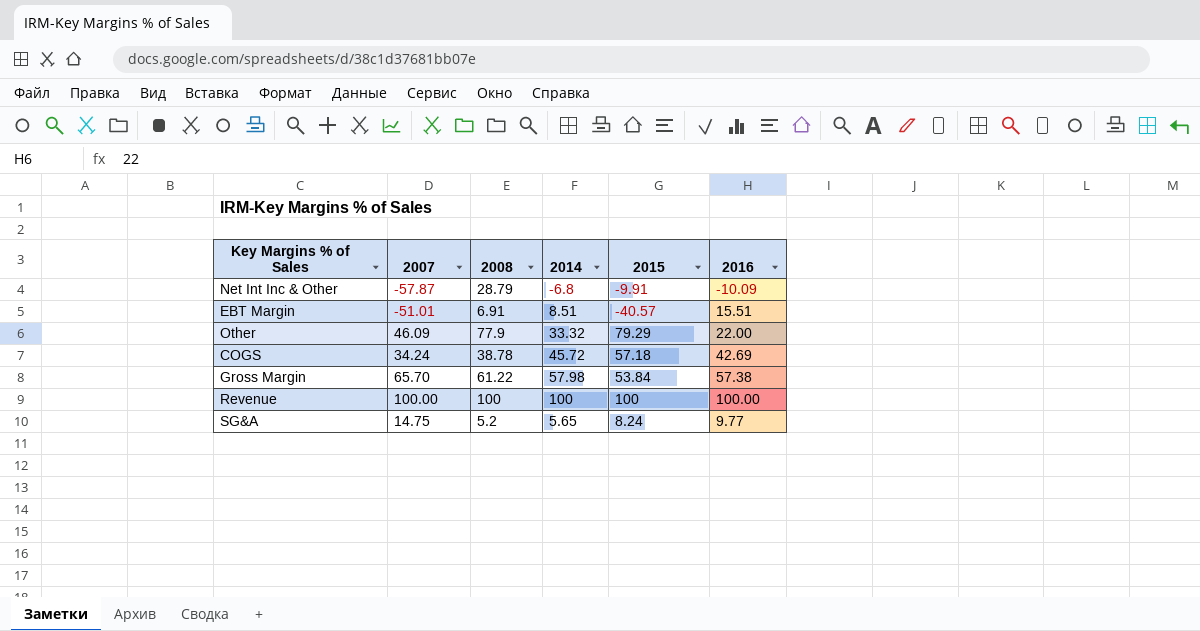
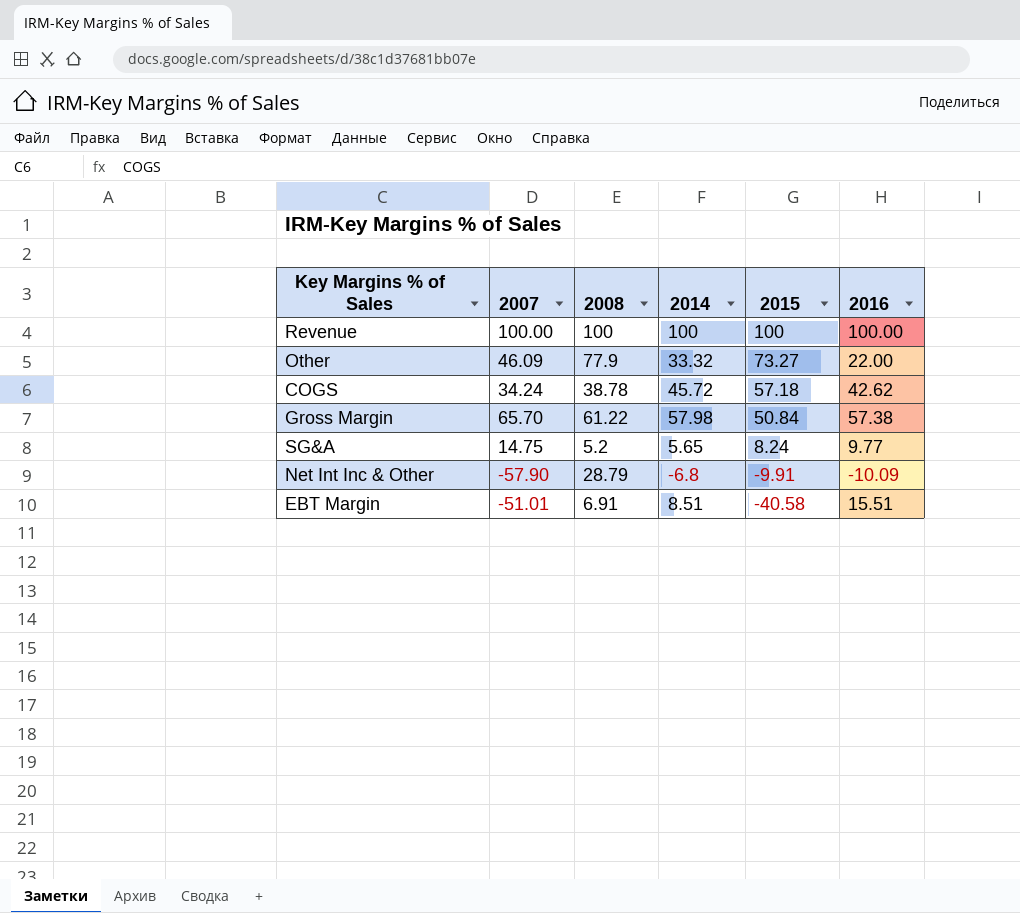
row order: none -> 2015 descending
Other | 2015: 79.29 -> 73.27
COGS | 2016: 42.69 -> 42.62
Gross Margin | 2015: 53.84 -> 50.84
Net Int Inc & Other | 2007: -57.87 -> -57.90
EBT Margin | 2015: -40.57 -> -40.58

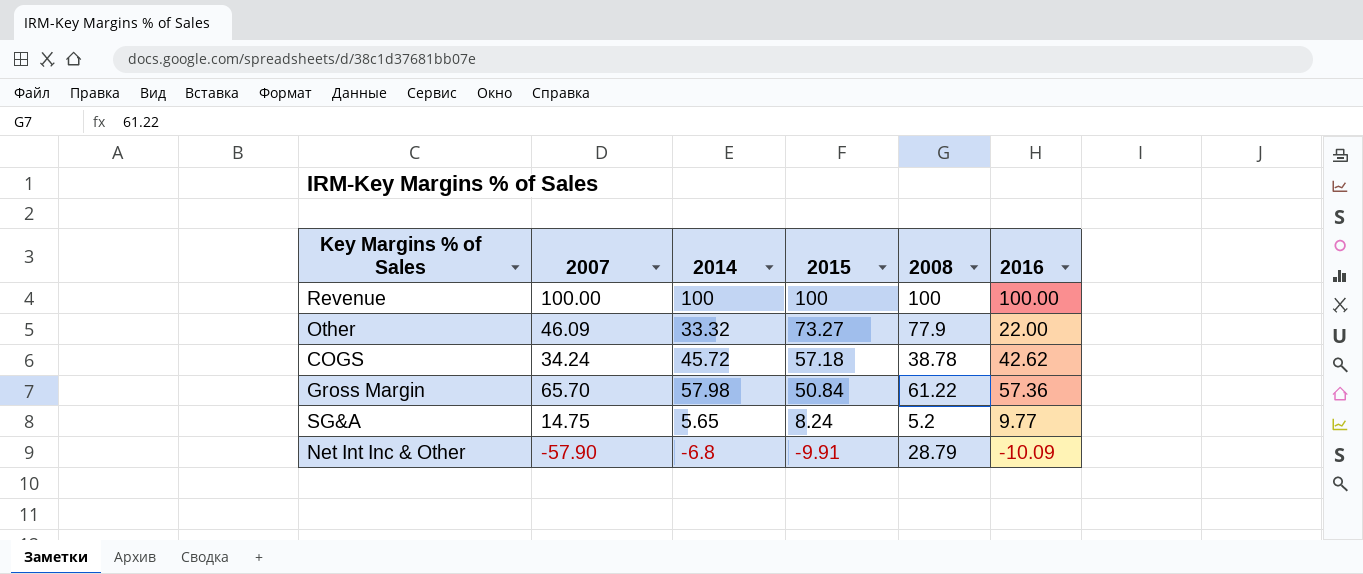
column 2008 | position: 3 -> 5
row EBT Margin: -51.01 | 6.91 | 8.51 | -40.58 | 15.51 -> none
Gross Margin | 2016: 57.38 -> 57.36

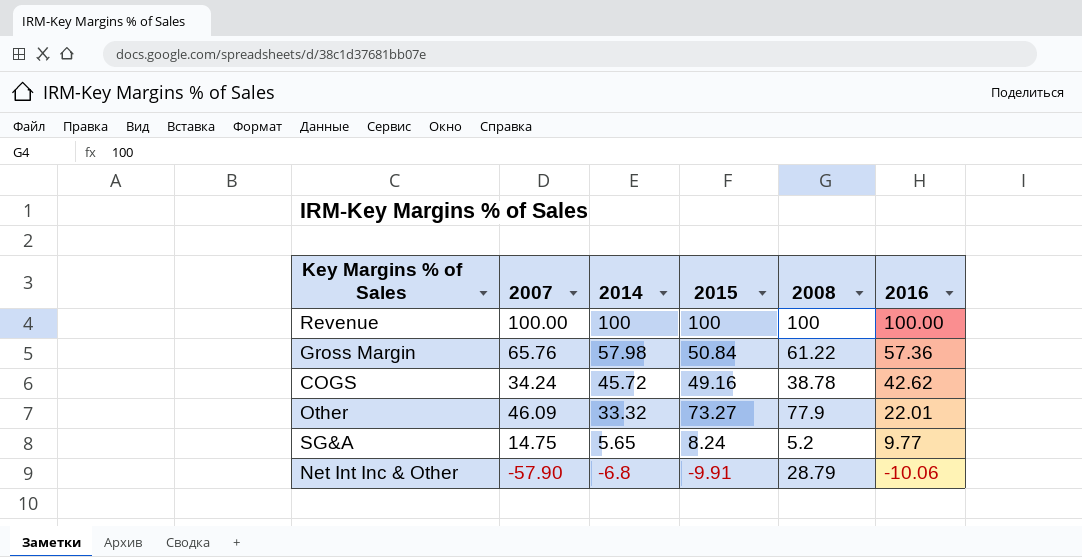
row order: 2015 descending -> 2014 descending
Gross Margin | 2007: 65.70 -> 65.76
COGS | 2015: 57.18 -> 49.16
Other | 2016: 22.00 -> 22.01
Net Int Inc & Other | 2016: -10.09 -> -10.06

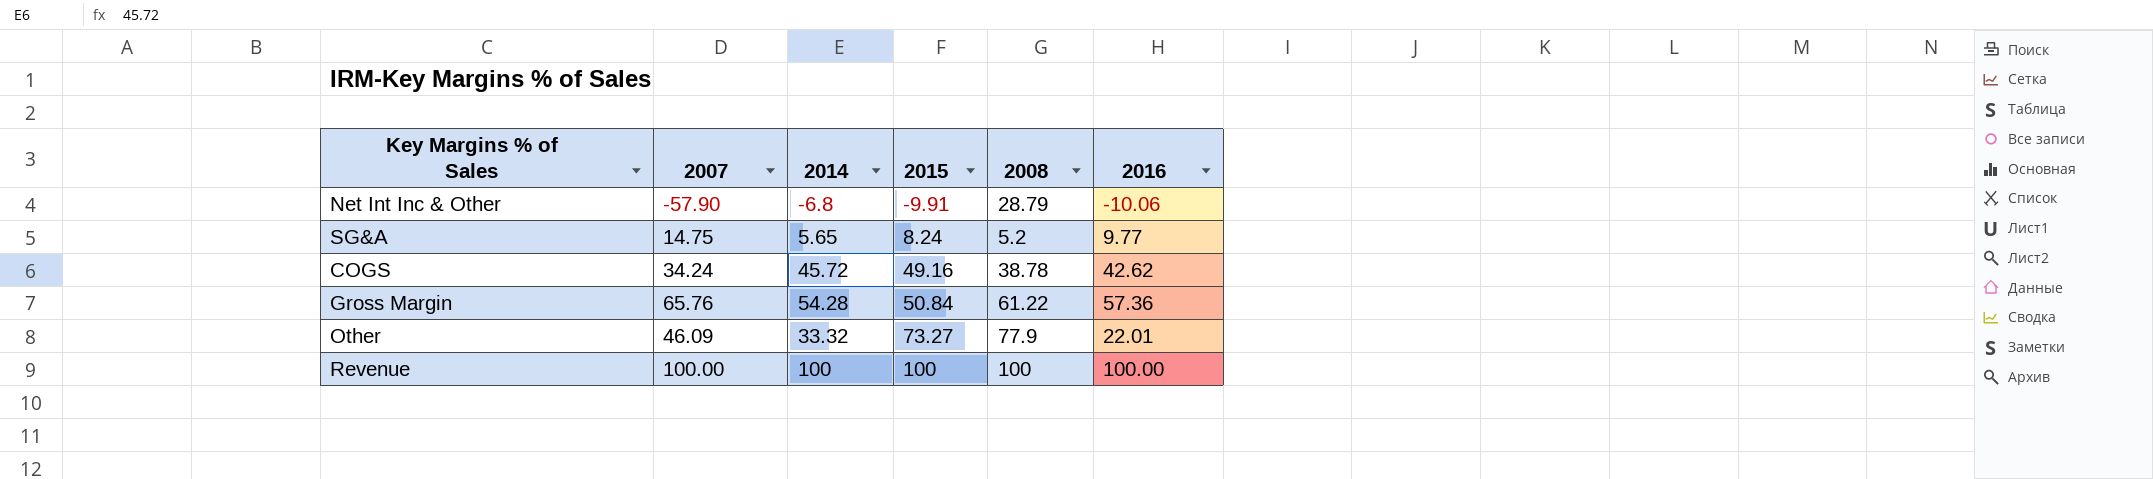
row order: 2014 descending -> 2015 ascending
Gross Margin | 2014: 57.98 -> 54.28

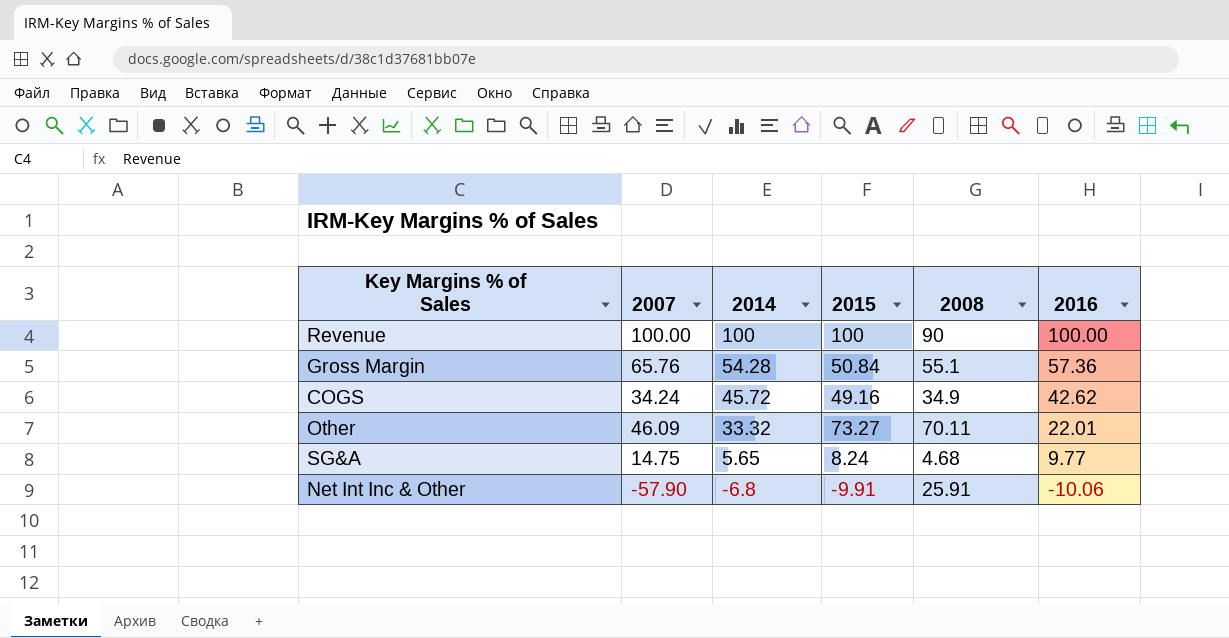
row order: 2015 ascending -> 2014 descending
Revenue | 2008: 100 -> 90
Gross Margin | 2008: 61.22 -> 55.1
COGS | 2008: 38.78 -> 34.9
Other | 2008: 77.9 -> 70.11
SG&A | 2008: 5.2 -> 4.68
Net Int Inc & Other | 2008: 28.79 -> 25.91

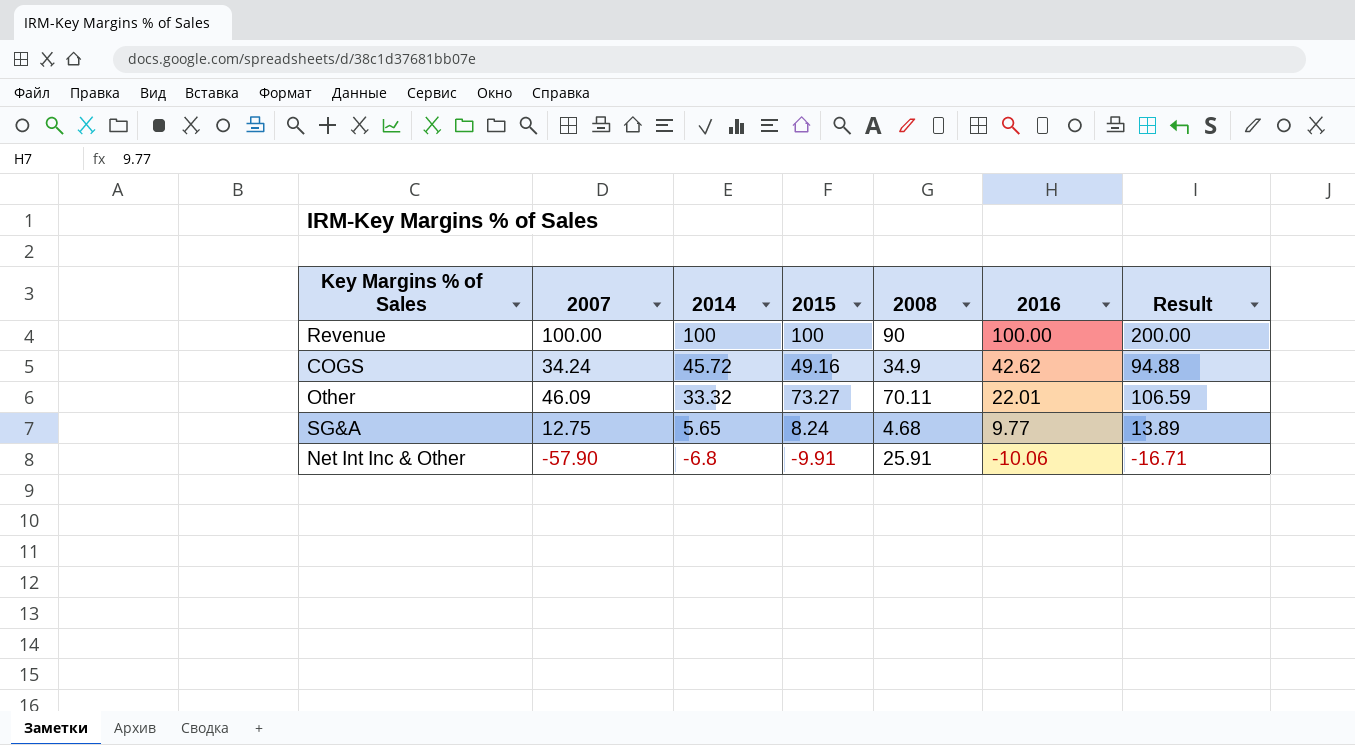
column Result | formula: none -> [2014] + [2015]
row Gross Margin: 65.76 | 54.28 | 50.84 | 55.1 | 57.36 -> none
SG&A | 2007: 14.75 -> 12.75

